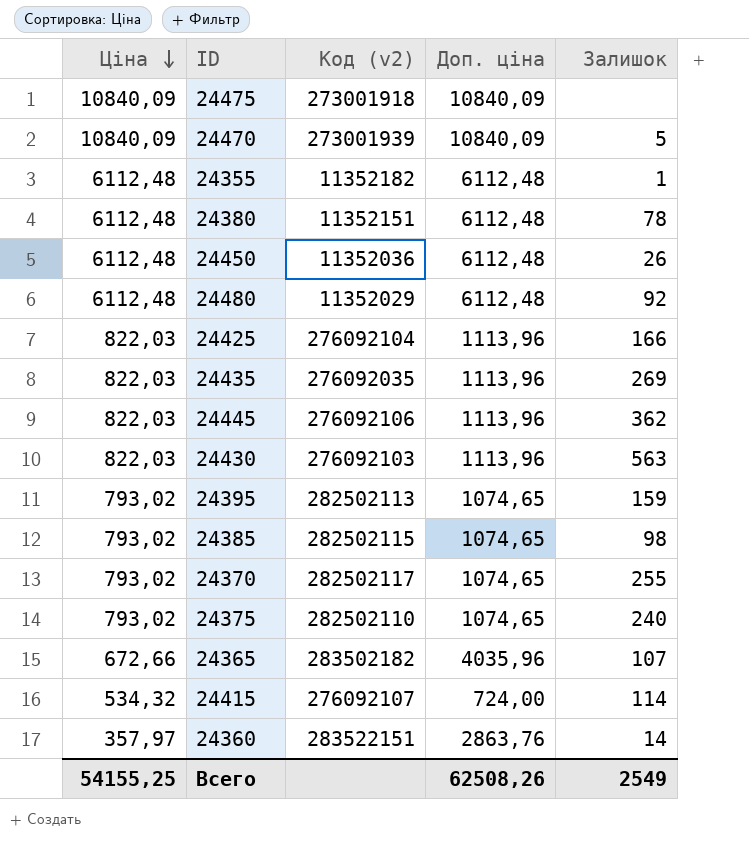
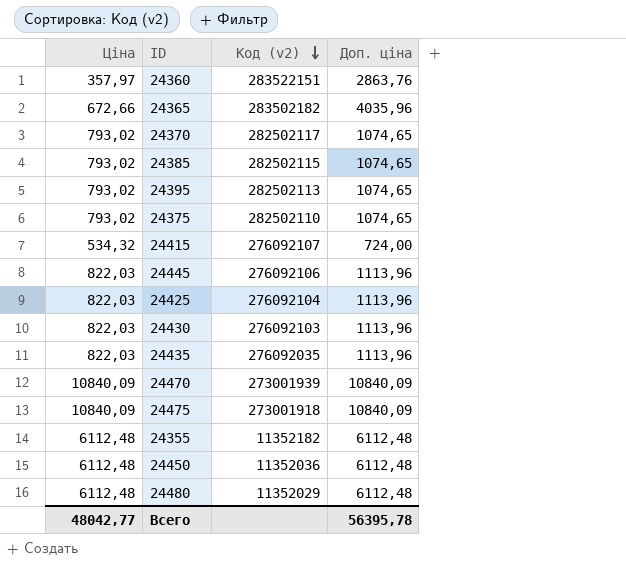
row order: Ціна descending -> Код (v2) descending
column Залишок | position: 5 -> none
row 24380: 6112,48 | 11352151 | 6112,48 | 78 -> none
Всего | Ціна: 54155,25 -> 48042,77
Всего | Доп. ціна: 62508,26 -> 56395,78

